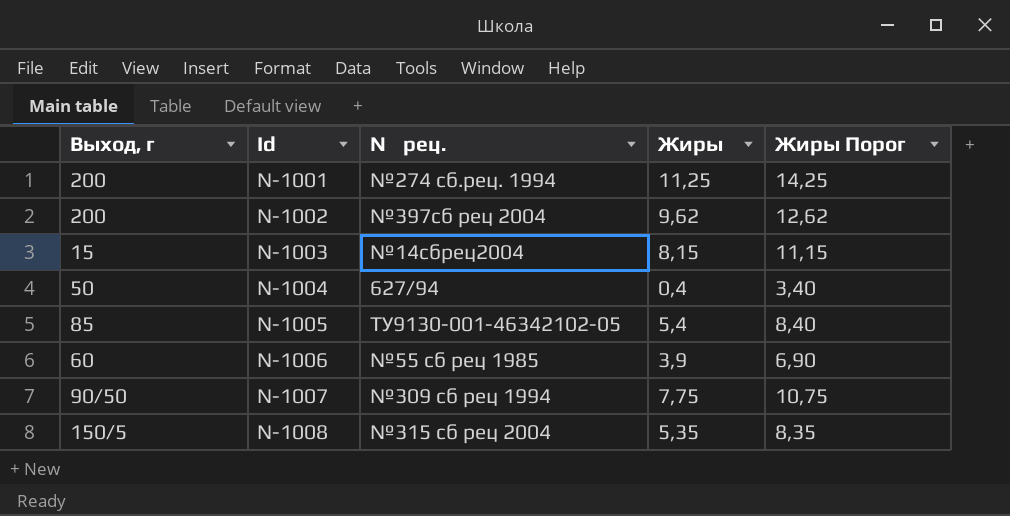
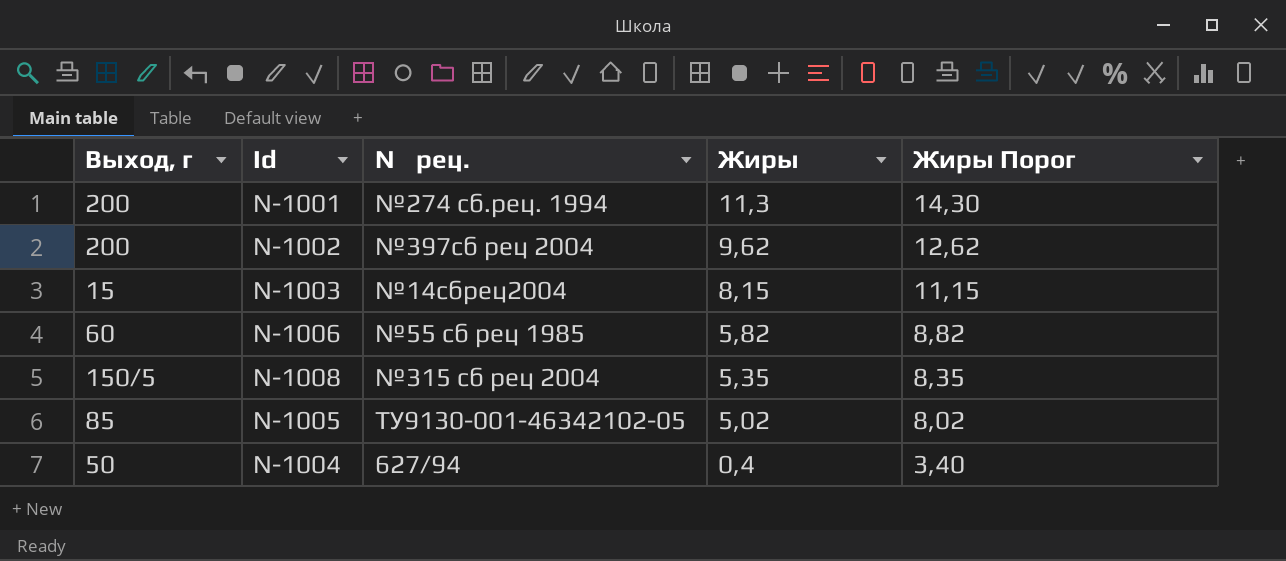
row order: Id ascending -> Жиры descending
row N-1007: 90/50 | №309 сб рец 1994 | 7,75 | 10,75 -> none
N-1001 | Жиры: 11,25 -> 11,3
N-1001 | Жиры Порог: 14,25 -> 14,30
N-1006 | Жиры: 3,9 -> 5,82
N-1006 | Жиры Порог: 6,90 -> 8,82
N-1005 | Жиры: 5,4 -> 5,02
N-1005 | Жиры Порог: 8,40 -> 8,02

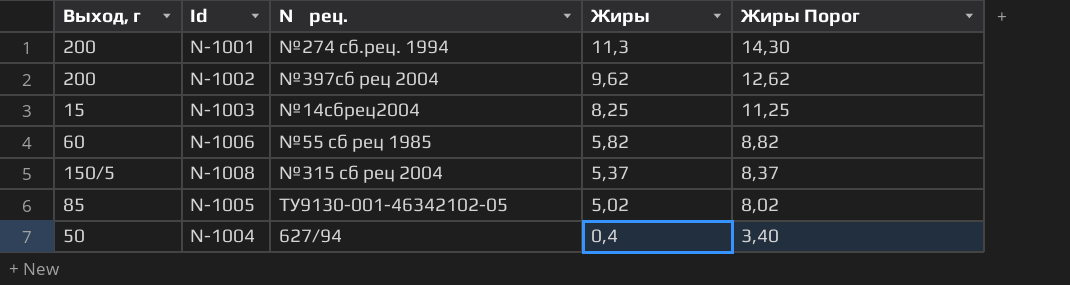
N-1003 | Жиры: 8,15 -> 8,25
N-1003 | Жиры Порог: 11,15 -> 11,25
N-1008 | Жиры: 5,35 -> 5,37
N-1008 | Жиры Порог: 8,35 -> 8,37

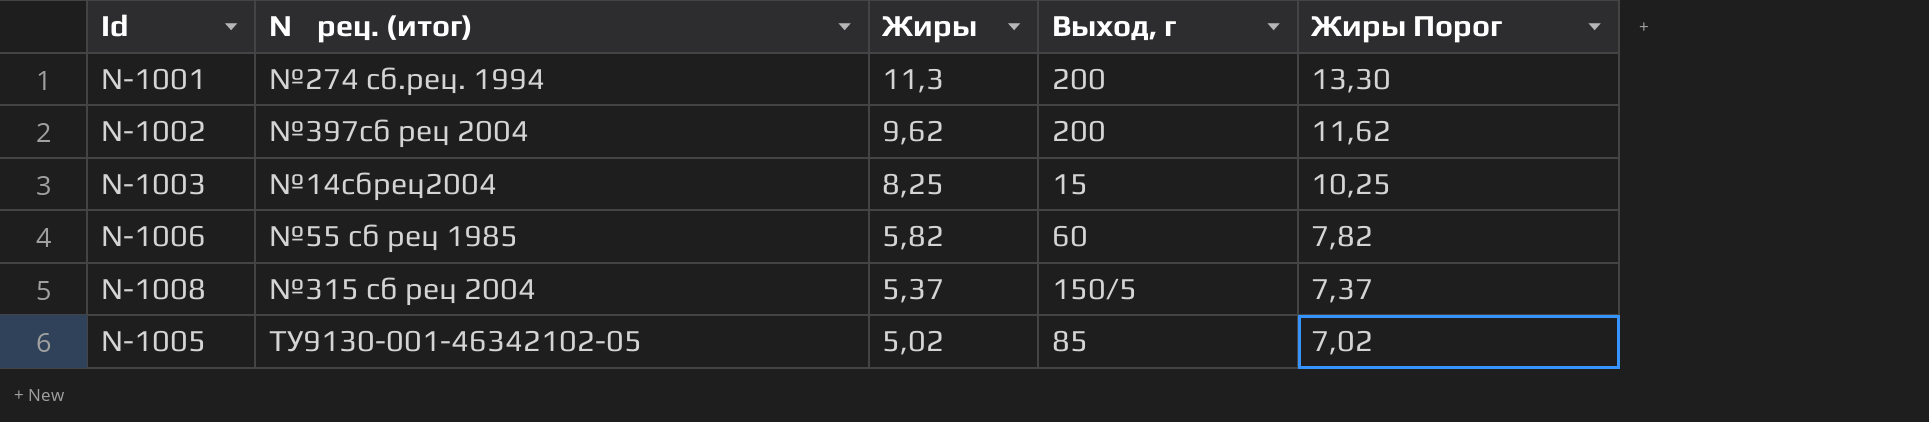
column name: № рец. -> № рец. (итог)
column Выход, г | position: 1 -> 4
column Жиры Порог | formula: [Жиры] + 3 -> [Жиры] + 2
row N-1004: 50 | 627/94 | 0,4 | 3,40 -> none

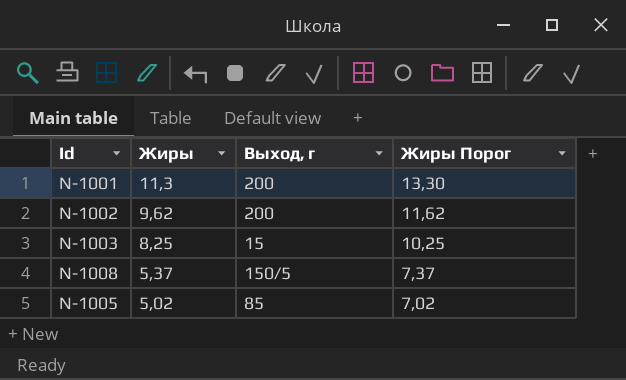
column № рец. (итог) | position: 2 -> none
row N-1006: №55 сб рец 1985 | 5,82 | 60 | 7,82 -> none

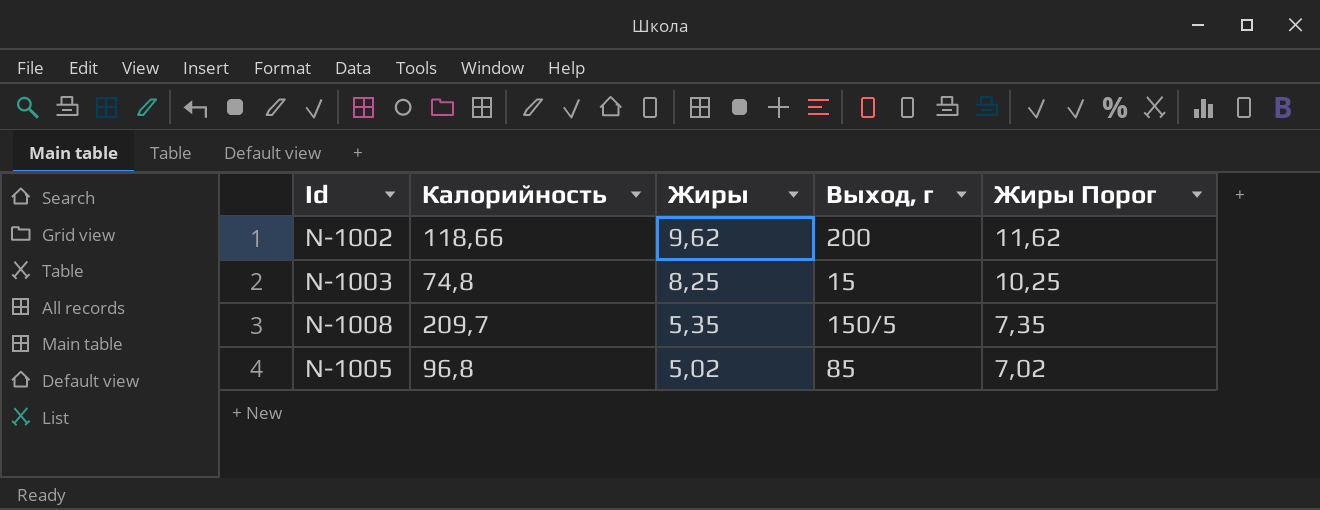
column Калорийность | position: none -> 2
row N-1001: 11,3 | 200 | 13,30 -> none
N-1008 | Жиры: 5,37 -> 5,35
N-1008 | Жиры Порог: 7,37 -> 7,35

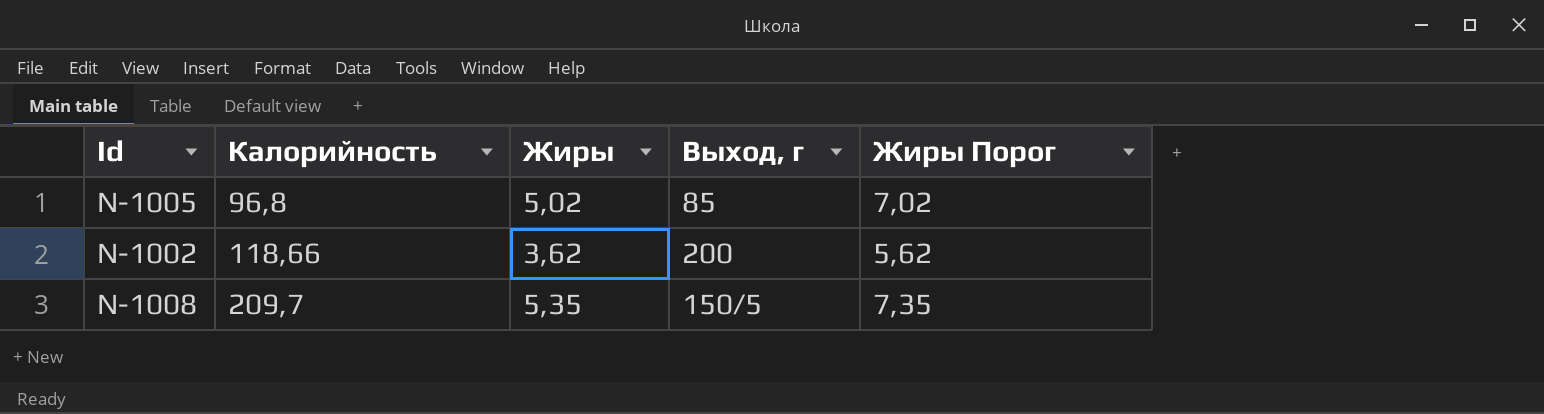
row order: Жиры descending -> Калорийность ascending
row N-1003: 74,8 | 8,25 | 15 | 10,25 -> none
N-1002 | Жиры: 9,62 -> 3,62
N-1002 | Жиры Порог: 11,62 -> 5,62

